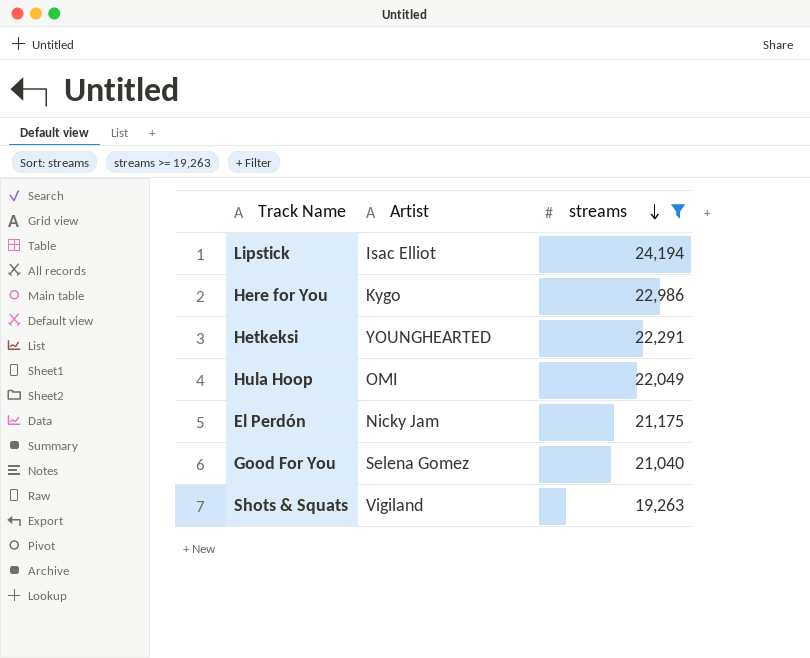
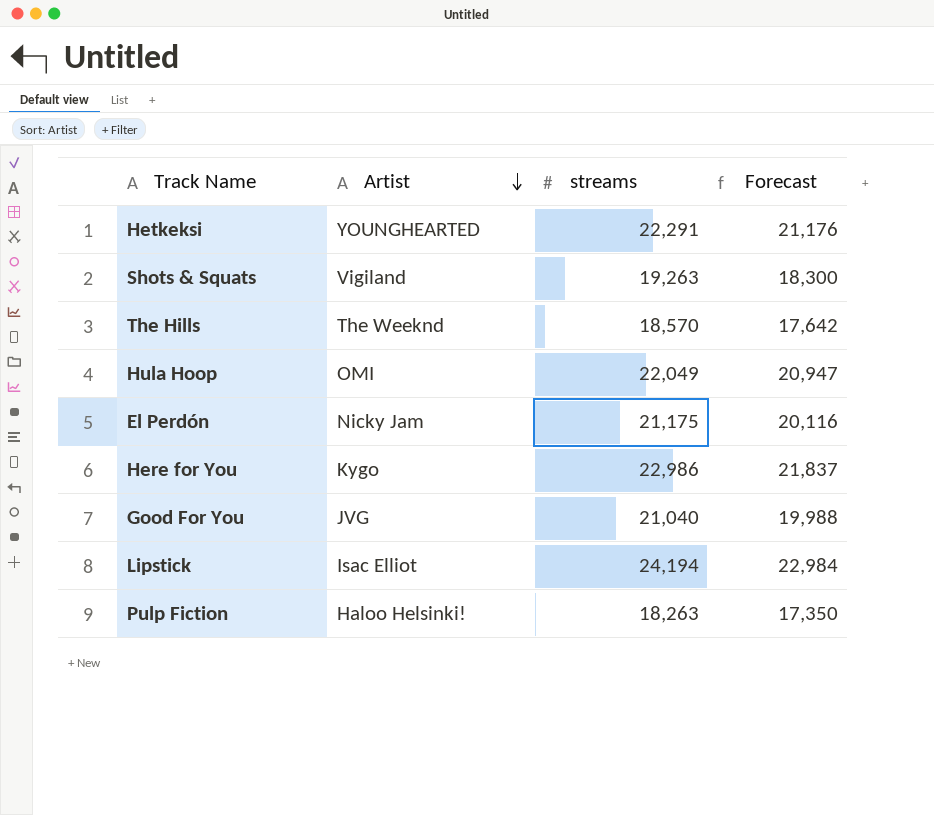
filter: streams >= 19,263 -> none
row order: streams descending -> Artist descending
column Forecast | formula: none -> [streams] * 0.95
Good For You | Artist: Selena Gomez -> JVG

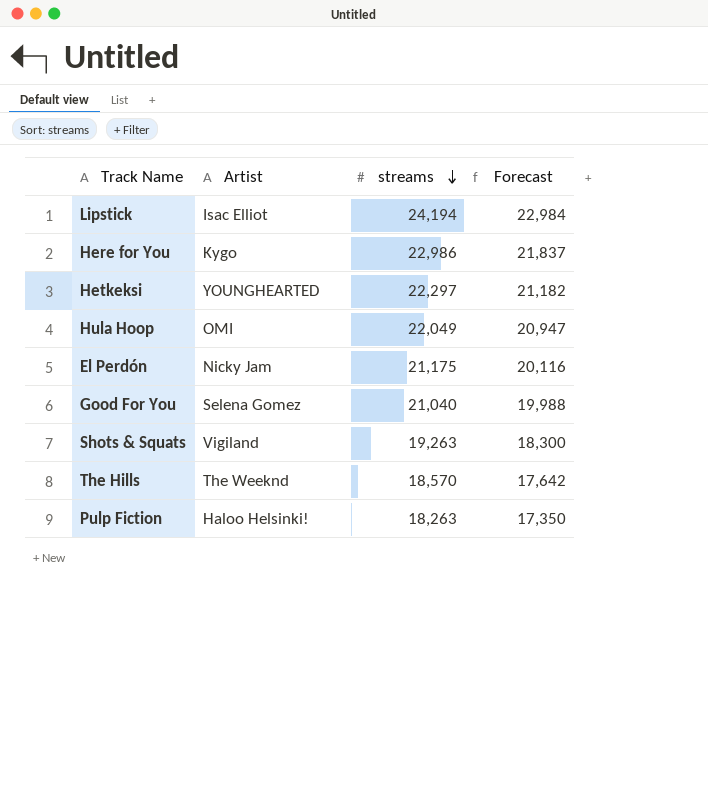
row order: Artist descending -> streams descending
Hetkeksi | streams: 22,291 -> 22,297
Hetkeksi | Forecast: 21,176 -> 21,182
Good For You | Artist: JVG -> Selena Gomez

